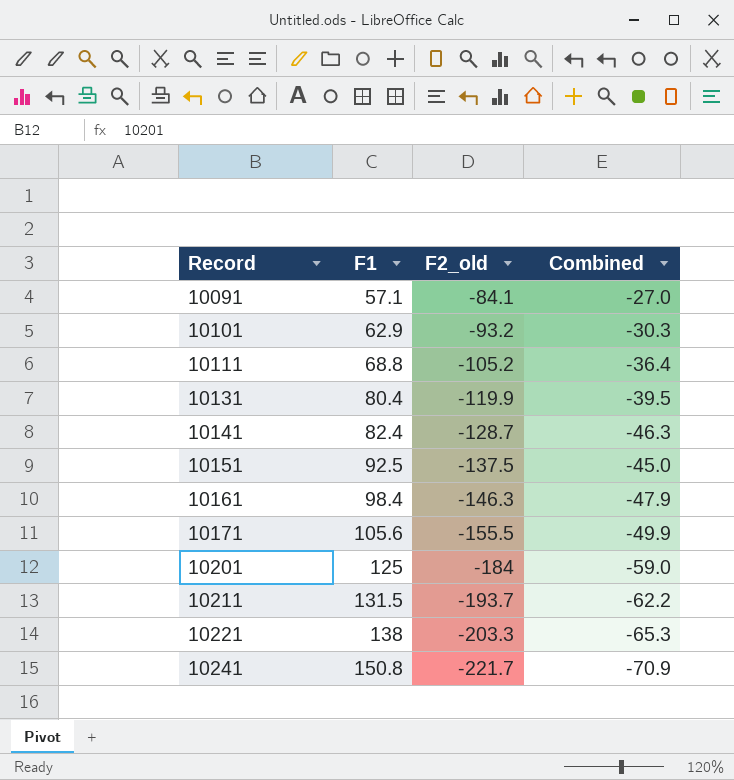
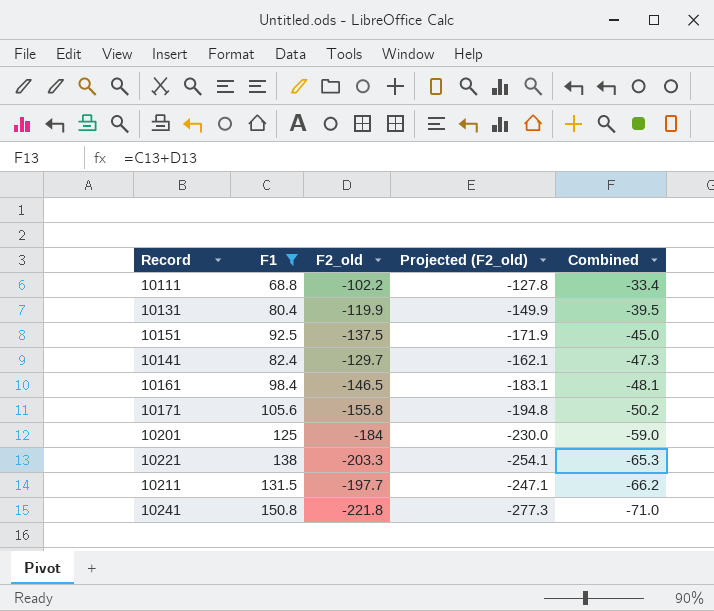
filter: none -> F1 >= 68.8
row order: Record ascending -> Combined descending
column Projected (F2_old) | formula: none -> [F2_old] * 1.25
10111 | F2_old: -105.2 -> -102.2
10111 | Combined: -36.4 -> -33.4
10141 | F2_old: -128.7 -> -129.7
10141 | Combined: -46.3 -> -47.3
10161 | F2_old: -146.3 -> -146.5
10161 | Combined: -47.9 -> -48.1
10171 | F2_old: -155.5 -> -155.8
10171 | Combined: -49.9 -> -50.2
10211 | F2_old: -193.7 -> -197.7
10211 | Combined: -62.2 -> -66.2
10241 | F2_old: -221.7 -> -221.8
10241 | Combined: -70.9 -> -71.0

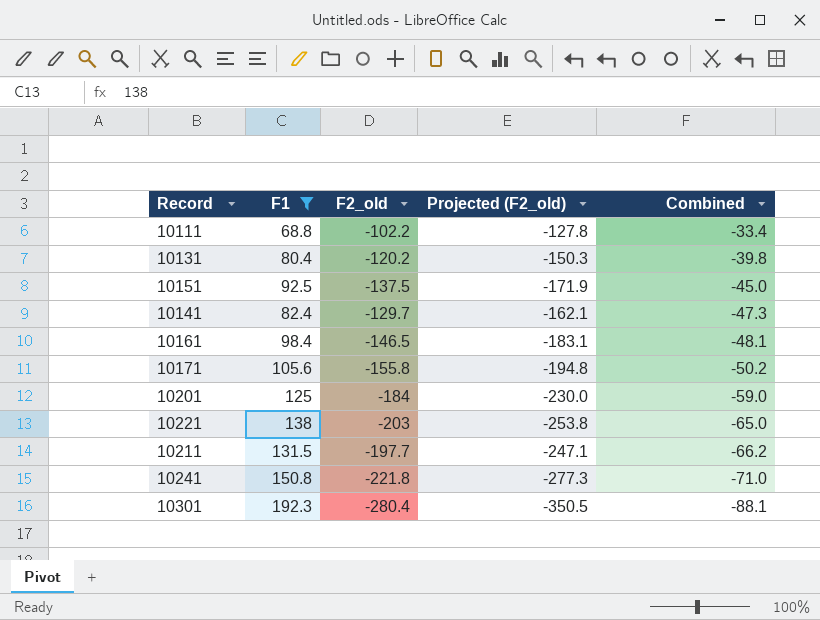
10131 | F2_old: -119.9 -> -120.2
10131 | Projected (F2_old): -149.9 -> -150.3
10131 | Combined: -39.5 -> -39.8
10221 | F2_old: -203.3 -> -203
10221 | Projected (F2_old): -254.1 -> -253.8
10221 | Combined: -65.3 -> -65.0
row 10301: none -> 192.3 | -280.4 | -350.5 | -88.1

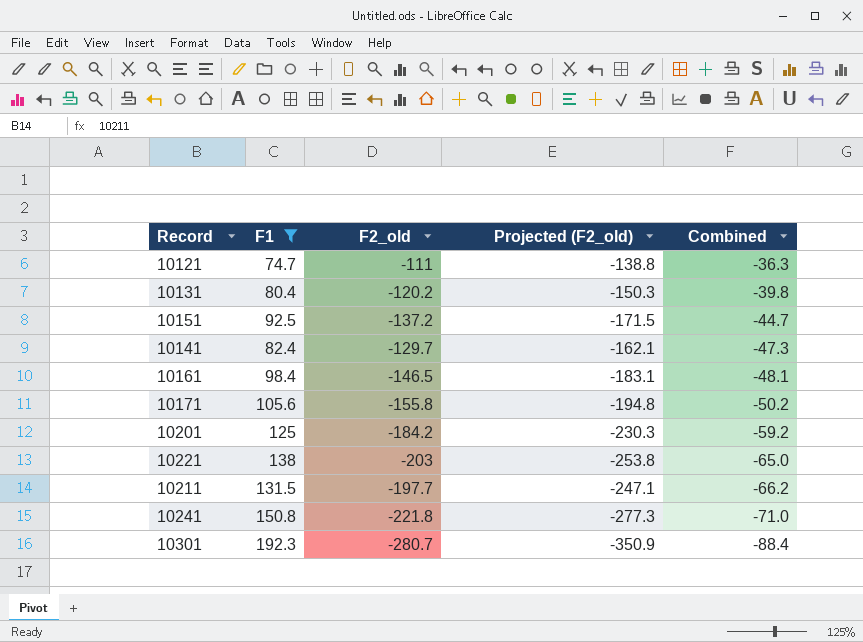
row 10111: 68.8 | -102.2 | -127.8 | -33.4 -> none
row 10121: none -> 74.7 | -111 | -138.8 | -36.3
10151 | F2_old: -137.5 -> -137.2
10151 | Projected (F2_old): -171.9 -> -171.5
10151 | Combined: -45.0 -> -44.7
10201 | F2_old: -184 -> -184.2
10201 | Projected (F2_old): -230.0 -> -230.3
10201 | Combined: -59.0 -> -59.2
10301 | F2_old: -280.4 -> -280.7
10301 | Projected (F2_old): -350.5 -> -350.9
10301 | Combined: -88.1 -> -88.4

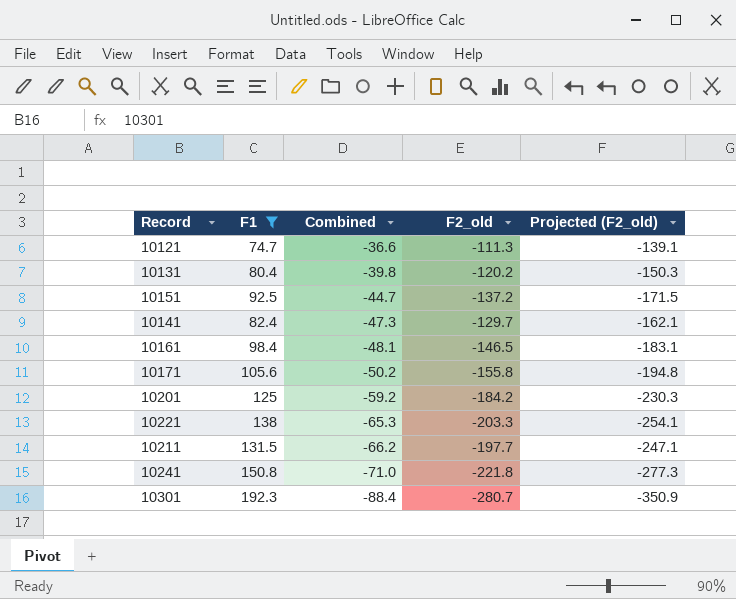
column Combined | position: 5 -> 3
10121 | Combined: -36.3 -> -36.6
10121 | F2_old: -111 -> -111.3
10121 | Projected (F2_old): -138.8 -> -139.1
10221 | Combined: -65.0 -> -65.3
10221 | F2_old: -203 -> -203.3
10221 | Projected (F2_old): -253.8 -> -254.1

